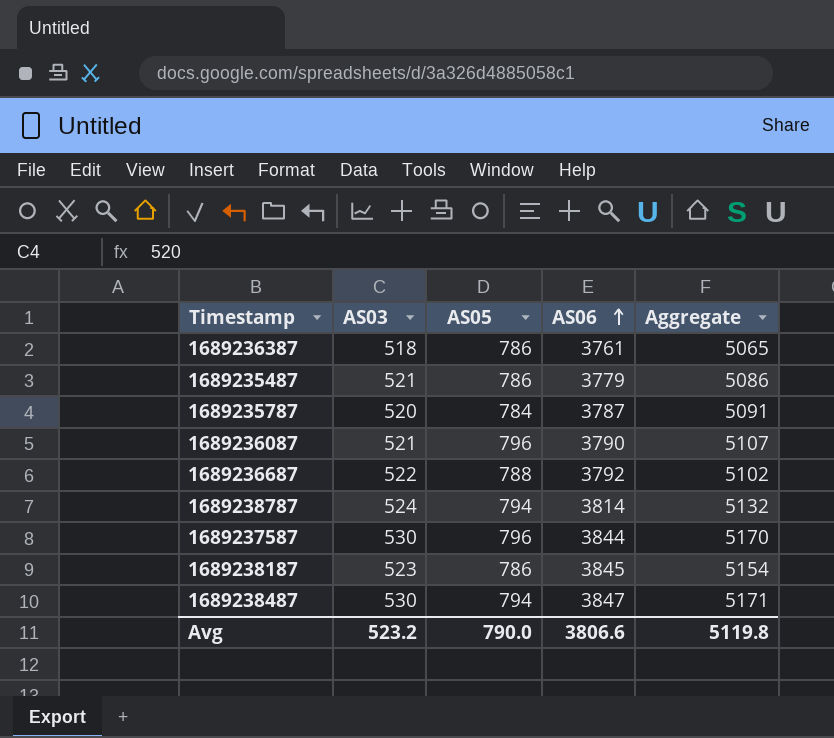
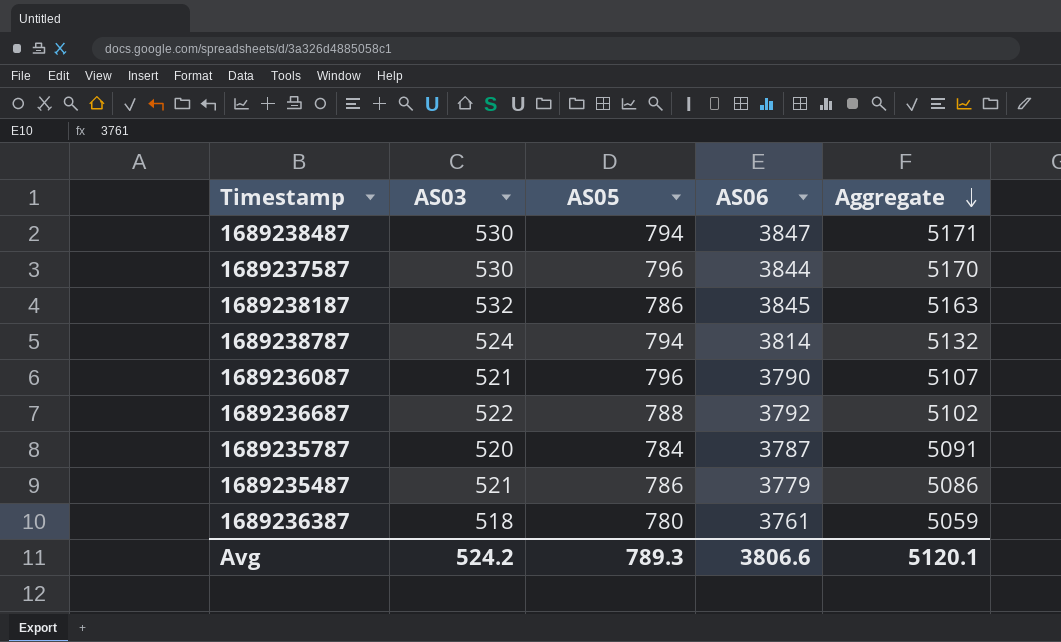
row order: AS06 ascending -> Aggregate descending
1689238187 | AS03: 523 -> 532
1689238187 | Aggregate: 5154 -> 5163
1689236387 | AS05: 786 -> 780
1689236387 | Aggregate: 5065 -> 5059
Avg | AS03: 523.2 -> 524.2
Avg | AS05: 790.0 -> 789.3
Avg | Aggregate: 5119.8 -> 5120.1

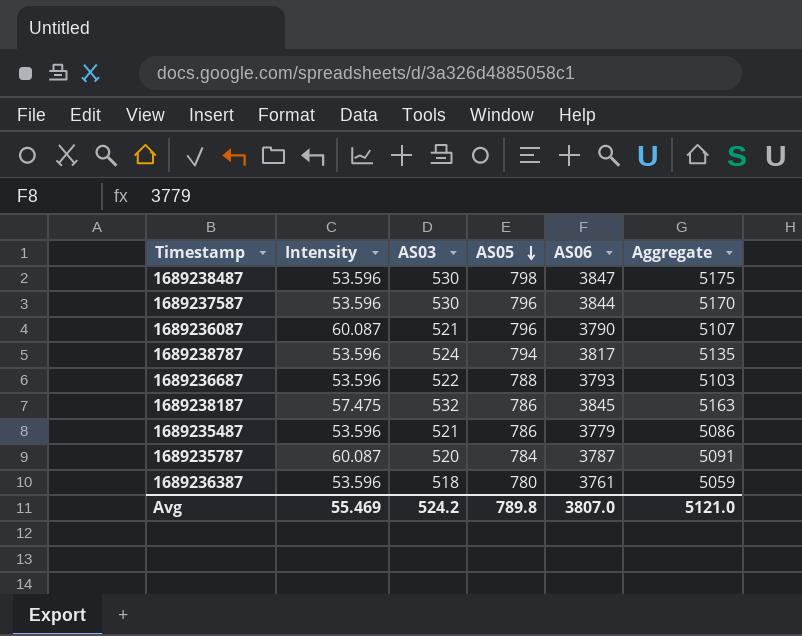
row order: Aggregate descending -> AS05 descending
column Intensity | position: none -> 2
1689238487 | AS05: 794 -> 798
1689238487 | Aggregate: 5171 -> 5175
1689238787 | AS06: 3814 -> 3817
1689238787 | Aggregate: 5132 -> 5135
1689236687 | AS06: 3792 -> 3793
1689236687 | Aggregate: 5102 -> 5103
Avg | AS05: 789.3 -> 789.8
Avg | AS06: 3806.6 -> 3807.0
Avg | Aggregate: 5120.1 -> 5121.0

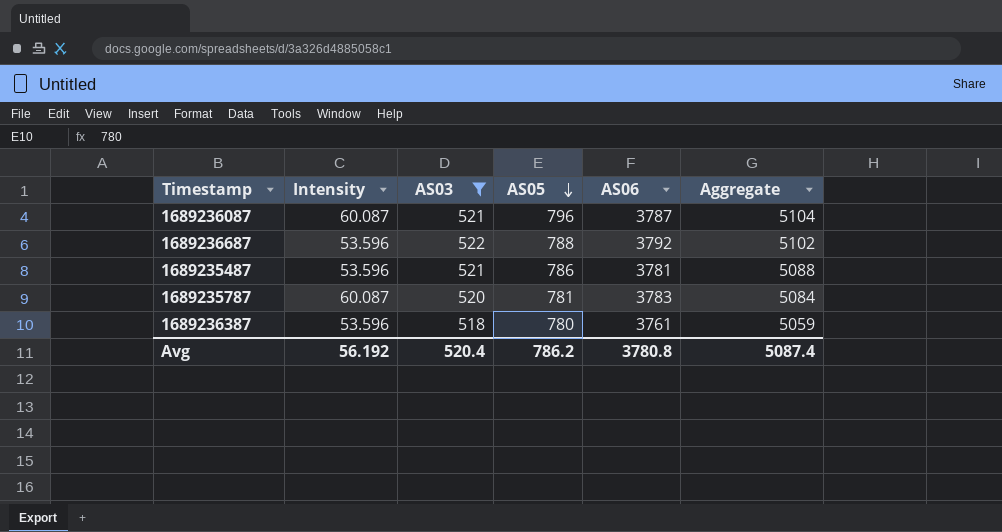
filter: none -> AS03 <= 522
1689236087 | AS06: 3790 -> 3787
1689236087 | Aggregate: 5107 -> 5104
1689236687 | AS06: 3793 -> 3792
1689236687 | Aggregate: 5103 -> 5102
1689235487 | AS06: 3779 -> 3781
1689235487 | Aggregate: 5086 -> 5088
1689235787 | AS05: 784 -> 781
1689235787 | AS06: 3787 -> 3783
1689235787 | Aggregate: 5091 -> 5084
Avg | Intensity: 55.469 -> 56.192
Avg | AS03: 524.2 -> 520.4
Avg | AS05: 789.8 -> 786.2
Avg | AS06: 3807.0 -> 3780.8
Avg | Aggregate: 5121.0 -> 5087.4

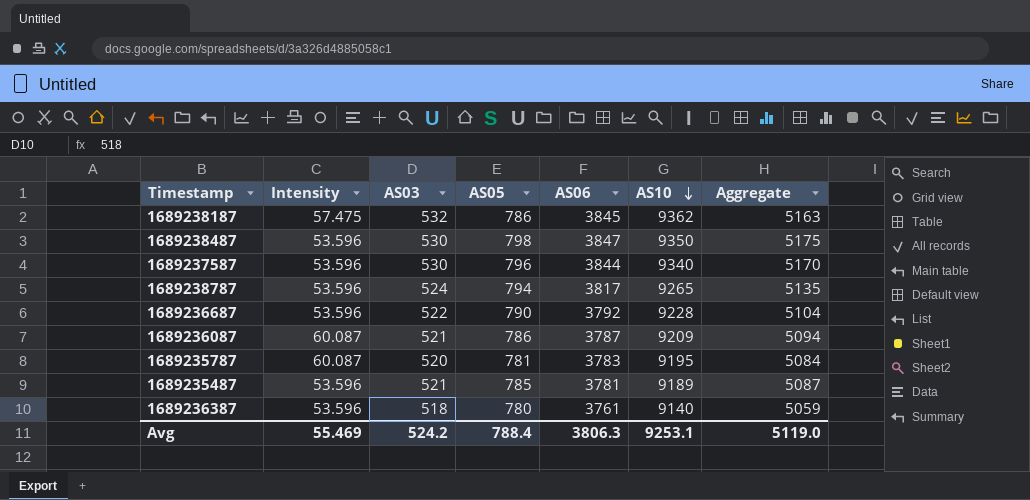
filter: AS03 <= 522 -> none
row order: AS05 descending -> AS10 descending
column AS10 | position: none -> 6
1689236687 | AS05: 788 -> 790
1689236687 | Aggregate: 5102 -> 5104
1689236087 | AS05: 796 -> 786
1689236087 | Aggregate: 5104 -> 5094
1689235487 | AS05: 786 -> 785
1689235487 | Aggregate: 5088 -> 5087
Avg | Intensity: 56.192 -> 55.469
Avg | AS03: 520.4 -> 524.2
Avg | AS05: 786.2 -> 788.4
Avg | AS06: 3780.8 -> 3806.3
Avg | Aggregate: 5087.4 -> 5119.0

